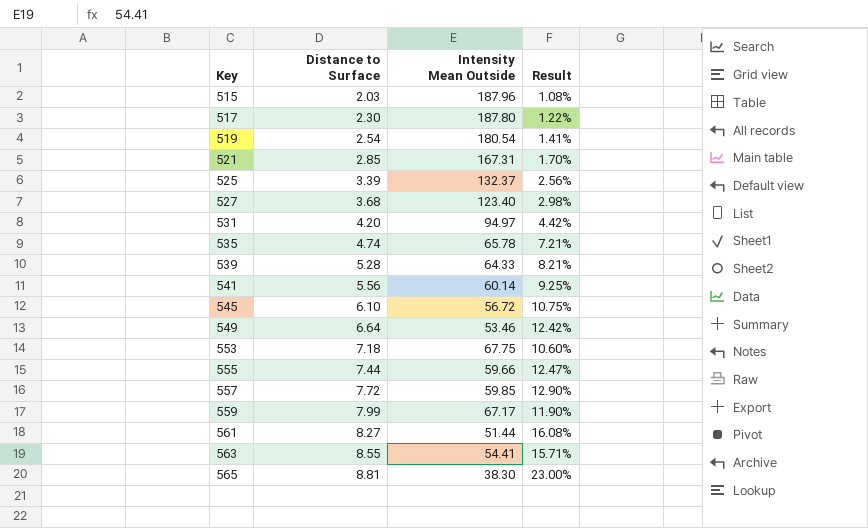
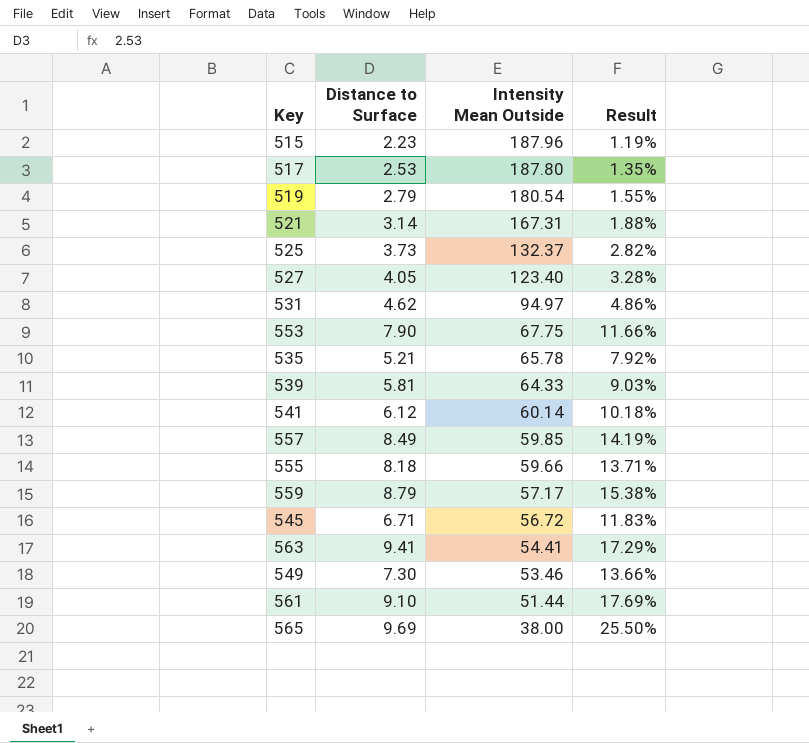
row order: Key ascending -> Intensity Mean Outside descending
515 | Distance to Surface: 2.03 -> 2.23
515 | Result: 1.08% -> 1.19%
517 | Distance to Surface: 2.30 -> 2.53
517 | Result: 1.22% -> 1.35%
519 | Distance to Surface: 2.54 -> 2.79
519 | Result: 1.41% -> 1.55%
521 | Distance to Surface: 2.85 -> 3.14
521 | Result: 1.70% -> 1.88%
525 | Distance to Surface: 3.39 -> 3.73
525 | Result: 2.56% -> 2.82%
527 | Distance to Surface: 3.68 -> 4.05
527 | Result: 2.98% -> 3.28%
531 | Distance to Surface: 4.20 -> 4.62
531 | Result: 4.42% -> 4.86%
553 | Distance to Surface: 7.18 -> 7.90
553 | Result: 10.60% -> 11.66%
535 | Distance to Surface: 4.74 -> 5.21
535 | Result: 7.21% -> 7.92%
539 | Distance to Surface: 5.28 -> 5.81
539 | Result: 8.21% -> 9.03%
541 | Distance to Surface: 5.56 -> 6.12
541 | Result: 9.25% -> 10.18%
557 | Distance to Surface: 7.72 -> 8.49
557 | Result: 12.90% -> 14.19%
555 | Distance to Surface: 7.44 -> 8.18
555 | Result: 12.47% -> 13.71%
559 | Distance to Surface: 7.99 -> 8.79
559 | Intensity Mean Outside: 67.17 -> 57.17
559 | Result: 11.90% -> 15.38%
545 | Distance to Surface: 6.10 -> 6.71
545 | Result: 10.75% -> 11.83%
563 | Distance to Surface: 8.55 -> 9.41
563 | Result: 15.71% -> 17.29%
549 | Distance to Surface: 6.64 -> 7.30
549 | Result: 12.42% -> 13.66%
561 | Distance to Surface: 8.27 -> 9.10
561 | Result: 16.08% -> 17.69%
565 | Distance to Surface: 8.81 -> 9.69
565 | Intensity Mean Outside: 38.30 -> 38.00
565 | Result: 23.00% -> 25.50%

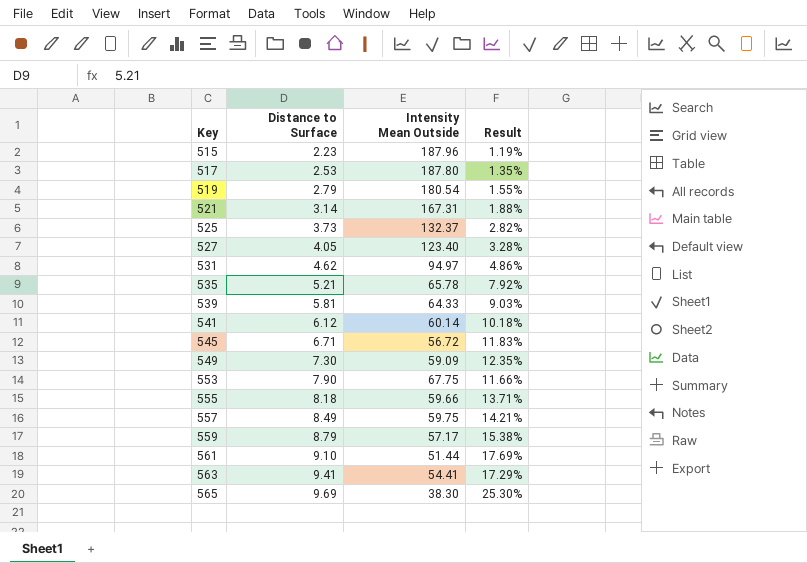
row order: Intensity Mean Outside descending -> Key ascending
549 | Intensity Mean Outside: 53.46 -> 59.09
549 | Result: 13.66% -> 12.35%
557 | Intensity Mean Outside: 59.85 -> 59.75
557 | Result: 14.19% -> 14.21%
565 | Intensity Mean Outside: 38.00 -> 38.30
565 | Result: 25.50% -> 25.30%

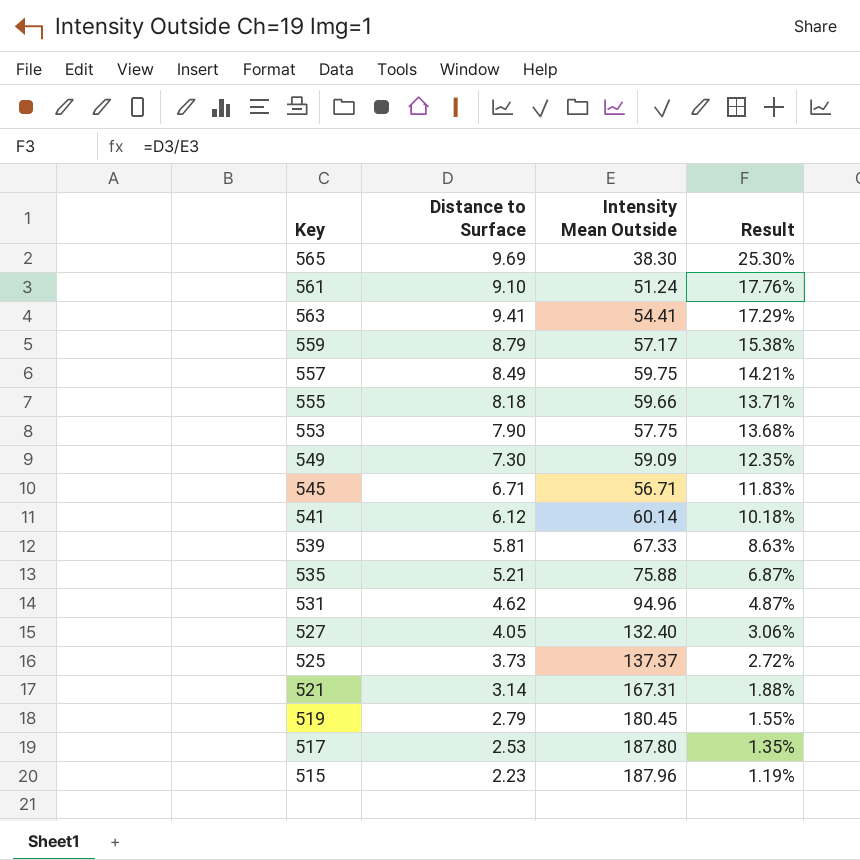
row order: Key ascending -> Result descending
561 | Intensity Mean Outside: 51.44 -> 51.24
561 | Result: 17.69% -> 17.76%
553 | Intensity Mean Outside: 67.75 -> 57.75
553 | Result: 11.66% -> 13.68%
545 | Intensity Mean Outside: 56.72 -> 56.71
539 | Intensity Mean Outside: 64.33 -> 67.33
539 | Result: 9.03% -> 8.63%
535 | Intensity Mean Outside: 65.78 -> 75.88
535 | Result: 7.92% -> 6.87%
531 | Intensity Mean Outside: 94.97 -> 94.96
531 | Result: 4.86% -> 4.87%
527 | Intensity Mean Outside: 123.40 -> 132.40
527 | Result: 3.28% -> 3.06%
525 | Intensity Mean Outside: 132.37 -> 137.37
525 | Result: 2.82% -> 2.72%
519 | Intensity Mean Outside: 180.54 -> 180.45

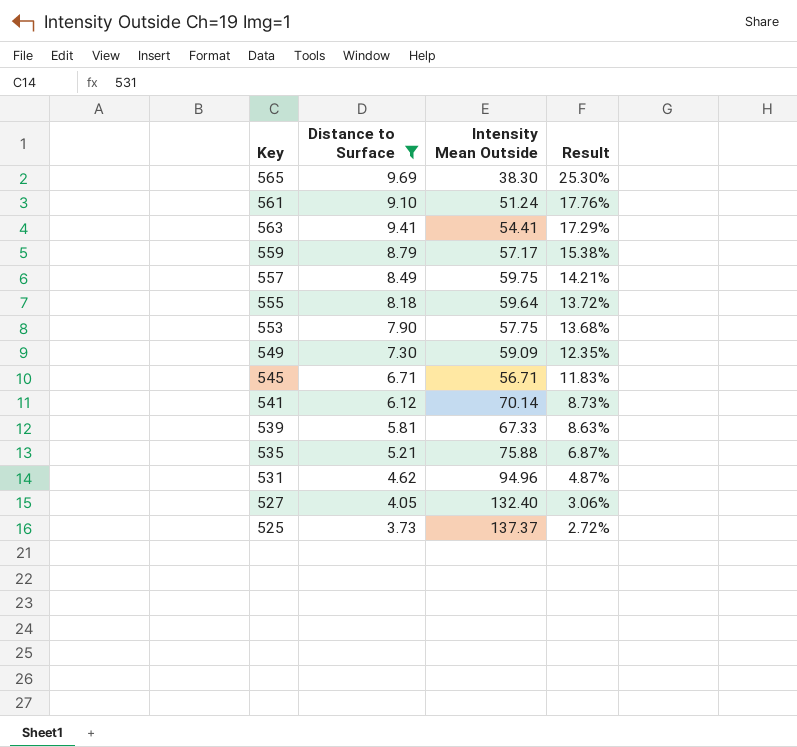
filter: none -> Distance to Surface >= 3.73
555 | Intensity Mean Outside: 59.66 -> 59.64
555 | Result: 13.71% -> 13.72%
541 | Intensity Mean Outside: 60.14 -> 70.14
541 | Result: 10.18% -> 8.73%

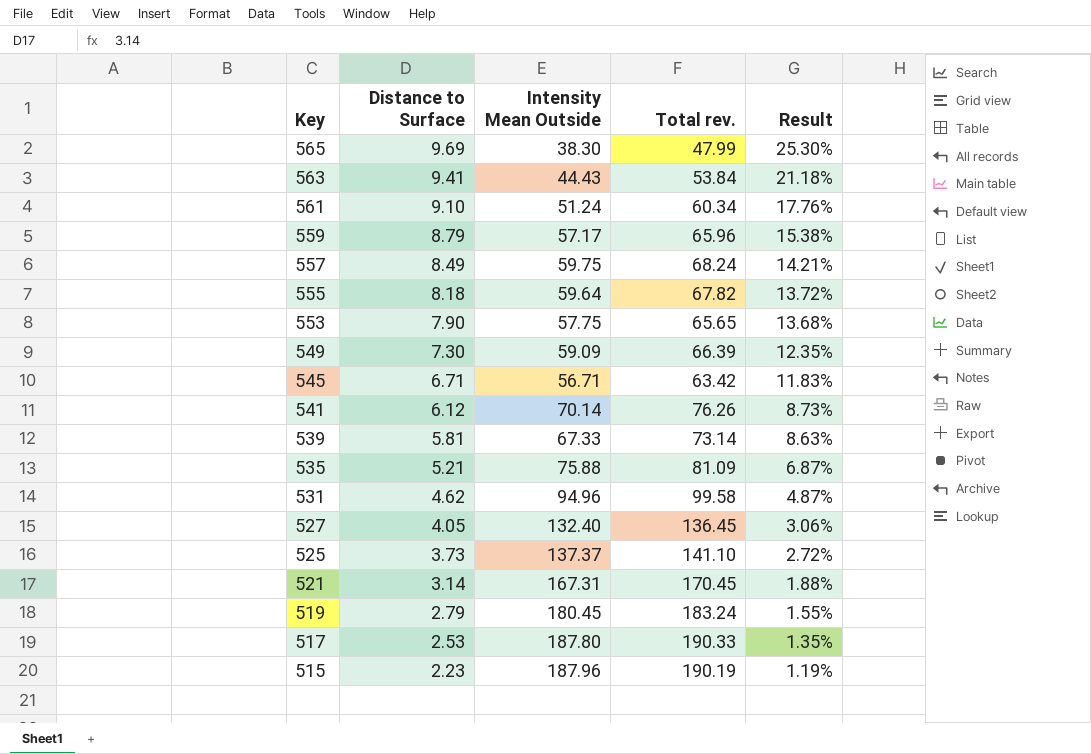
filter: Distance to Surface >= 3.73 -> none
row order: Result descending -> Key descending
column Total rev. | formula: none -> [Distance to Surface] + [Intensity Mean Outside]
563 | Intensity Mean Outside: 54.41 -> 44.43
563 | Result: 17.29% -> 21.18%

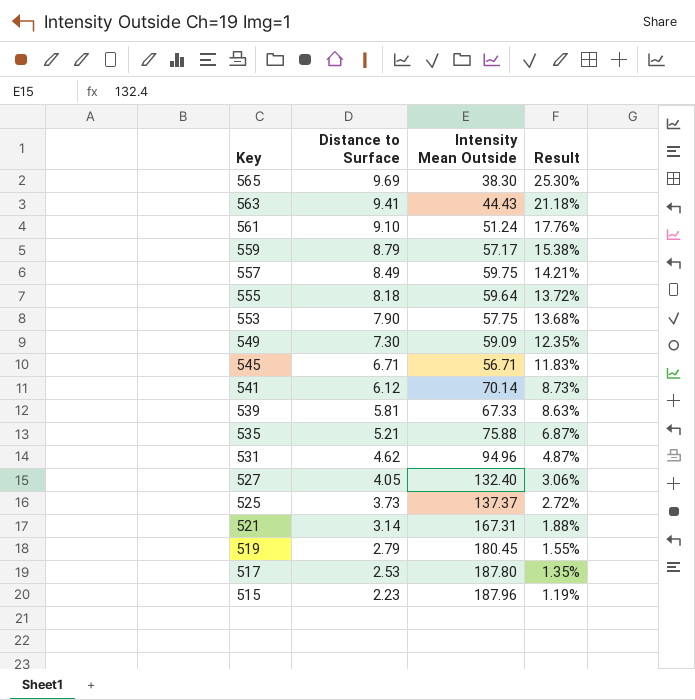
column Total rev. | formula: [Distance to Surface] + [Intensity Mean Outside] -> none

